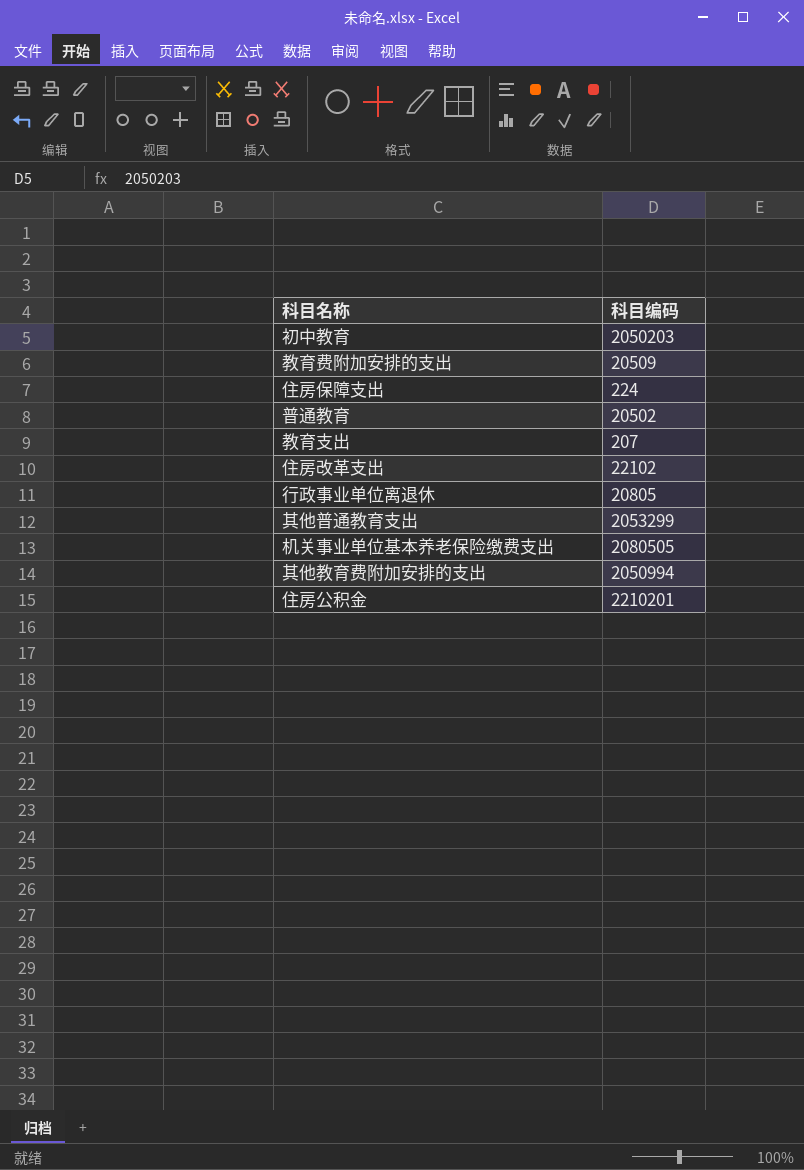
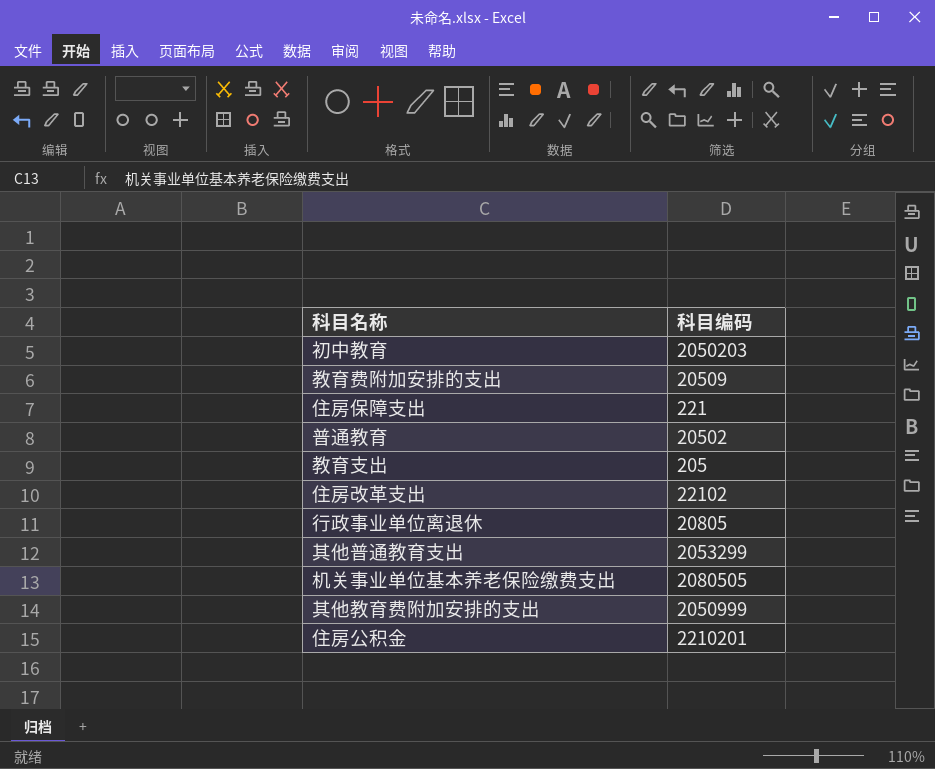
住房保障支出 | 科目编码: 224 -> 221
教育支出 | 科目编码: 207 -> 205
其他教育费附加安排的支出 | 科目编码: 2050994 -> 2050999

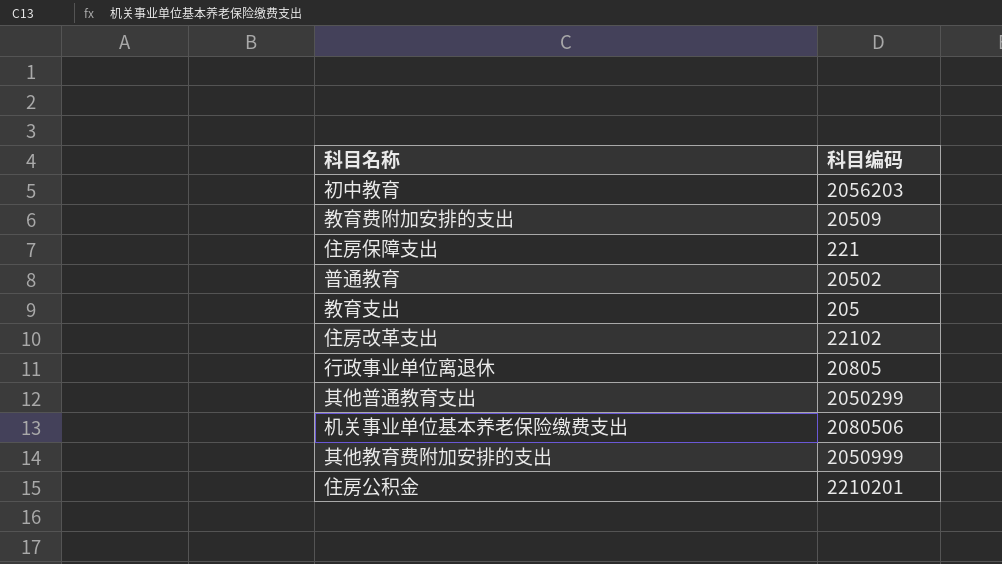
初中教育 | 科目编码: 2050203 -> 2056203
其他普通教育支出 | 科目编码: 2053299 -> 2050299
机关事业单位基本养老保险缴费支出 | 科目编码: 2080505 -> 2080506

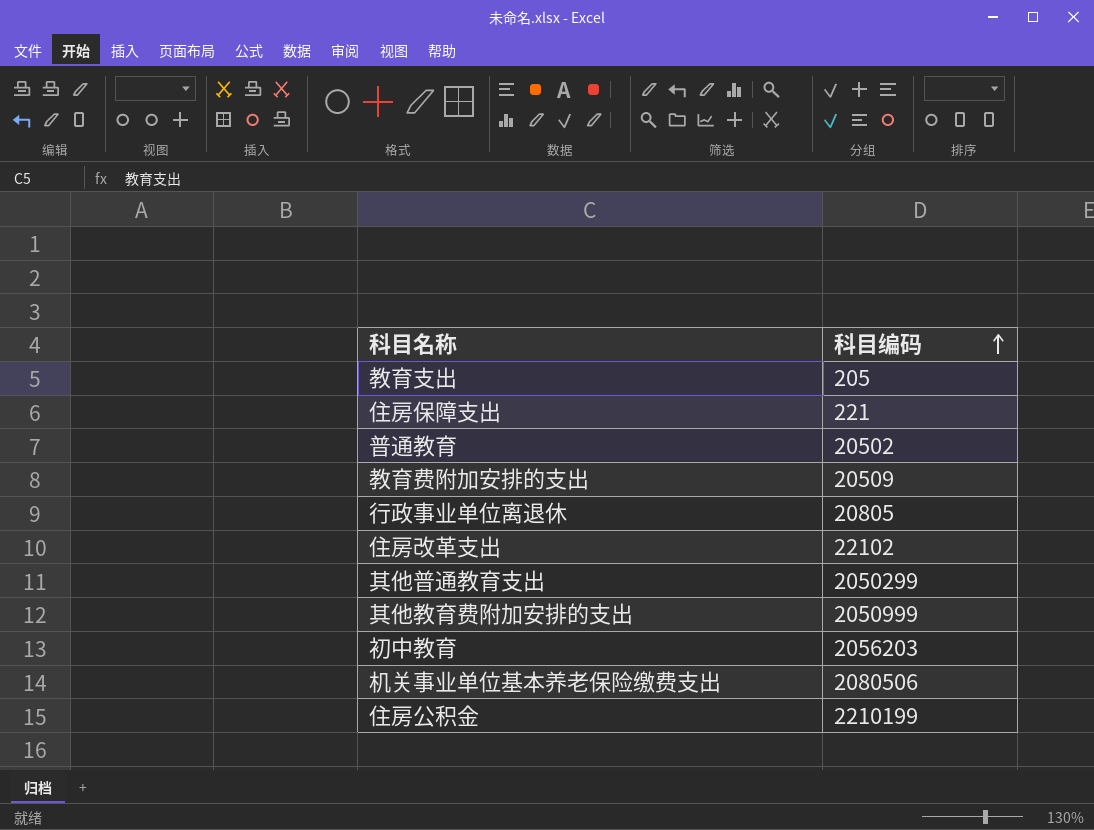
row order: none -> 科目编码 ascending
住房公积金 | 科目编码: 2210201 -> 2210199

